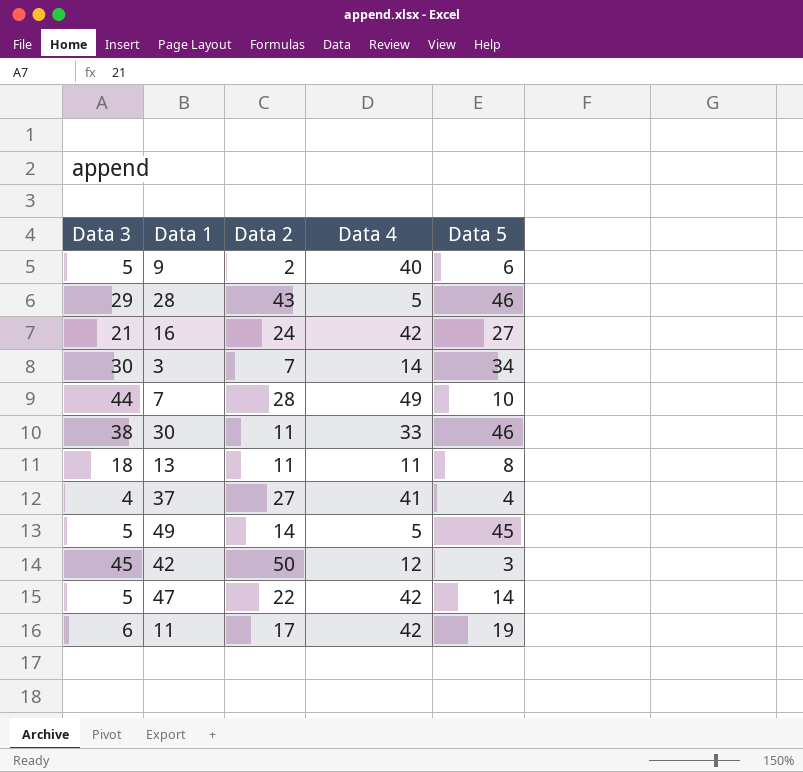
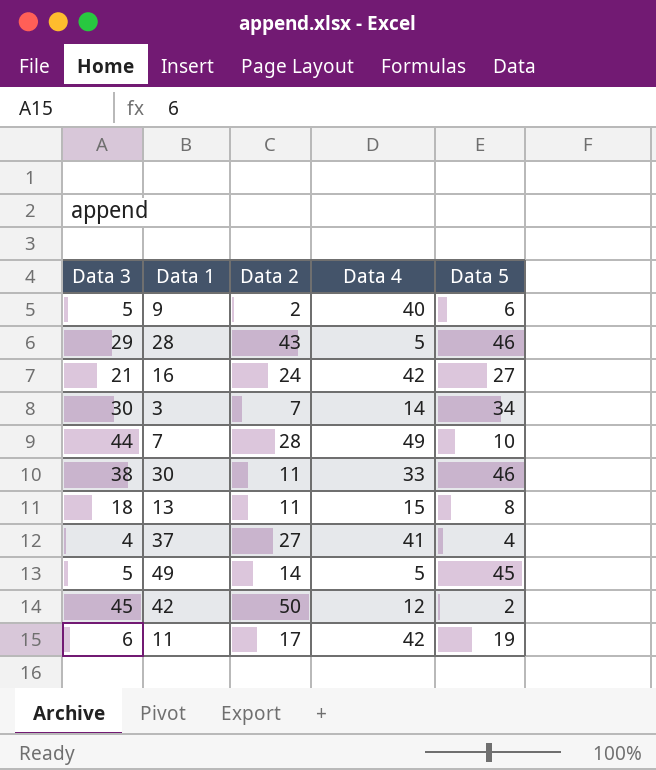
row 47: 5 | 22 | 42 | 14 -> none
13 | Data 4: 11 -> 15
42 | Data 5: 3 -> 2

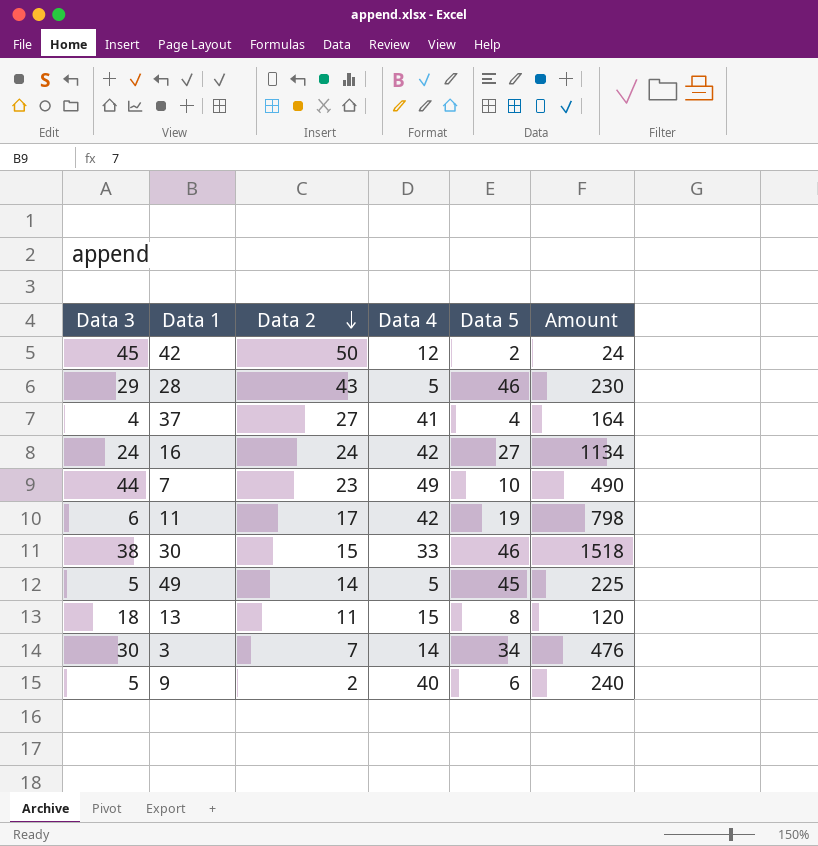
row order: none -> Data 2 descending
column Amount | formula: none -> [Data 4] * [Data 5]
16 | Data 3: 21 -> 24
7 | Data 2: 28 -> 23
30 | Data 2: 11 -> 15

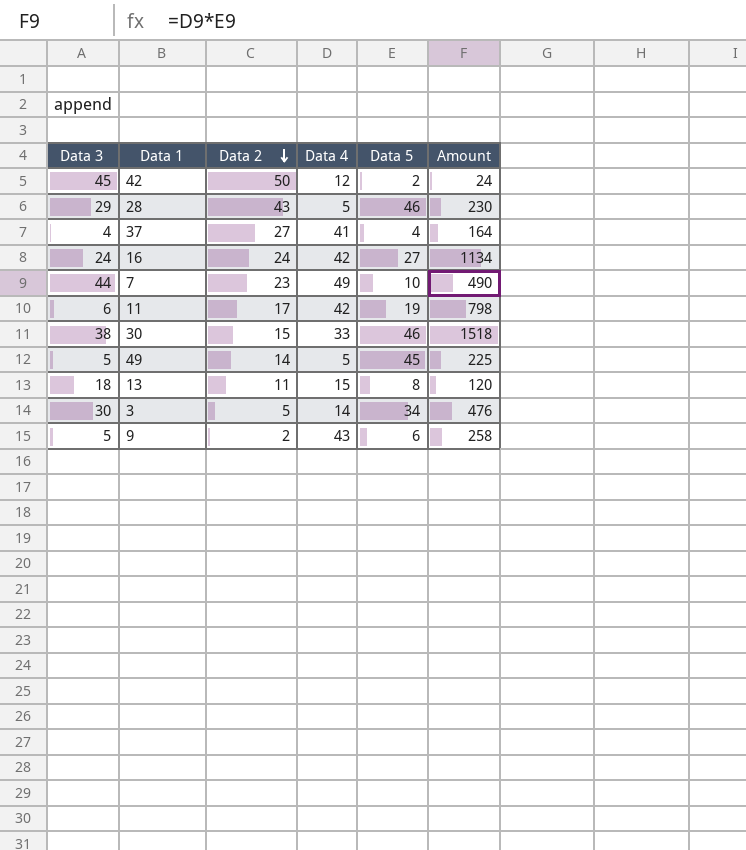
3 | Data 2: 7 -> 5
9 | Data 4: 40 -> 43
9 | Amount: 240 -> 258

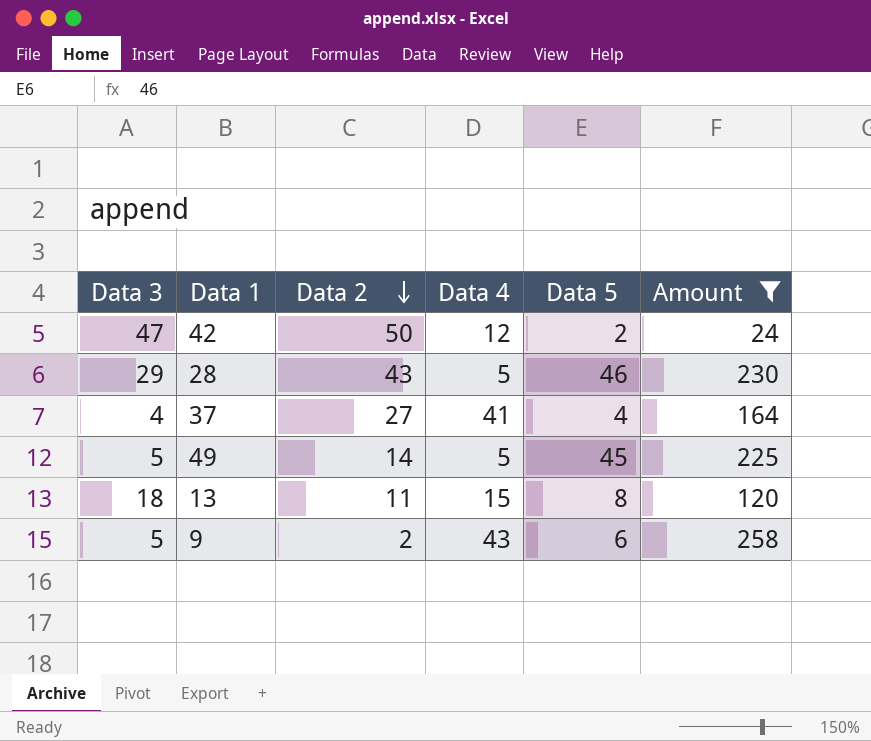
filter: none -> Amount <= 258
42 | Data 3: 45 -> 47

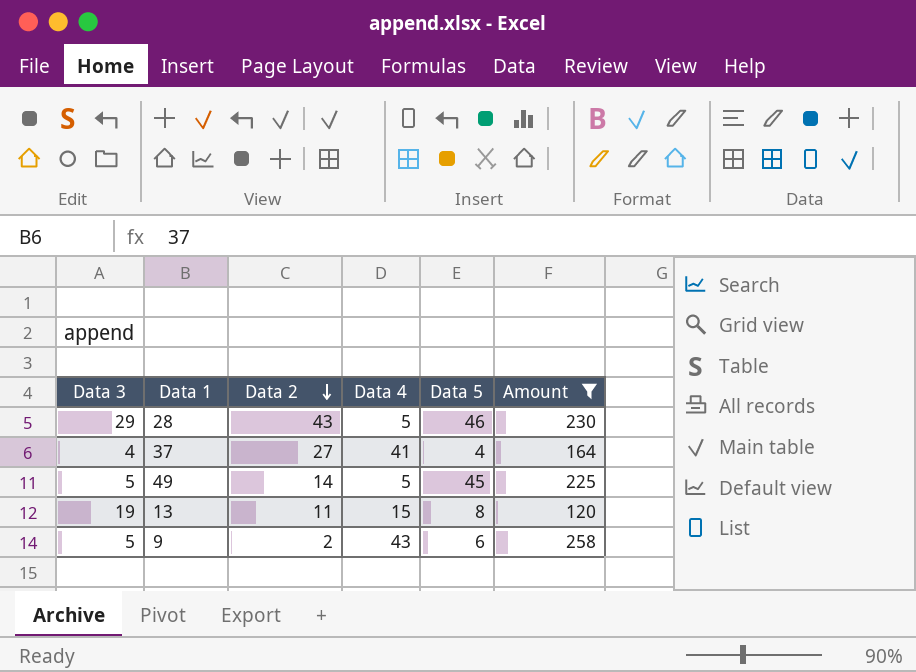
row 42: 47 | 50 | 12 | 2 | 24 -> none
13 | Data 3: 18 -> 19

